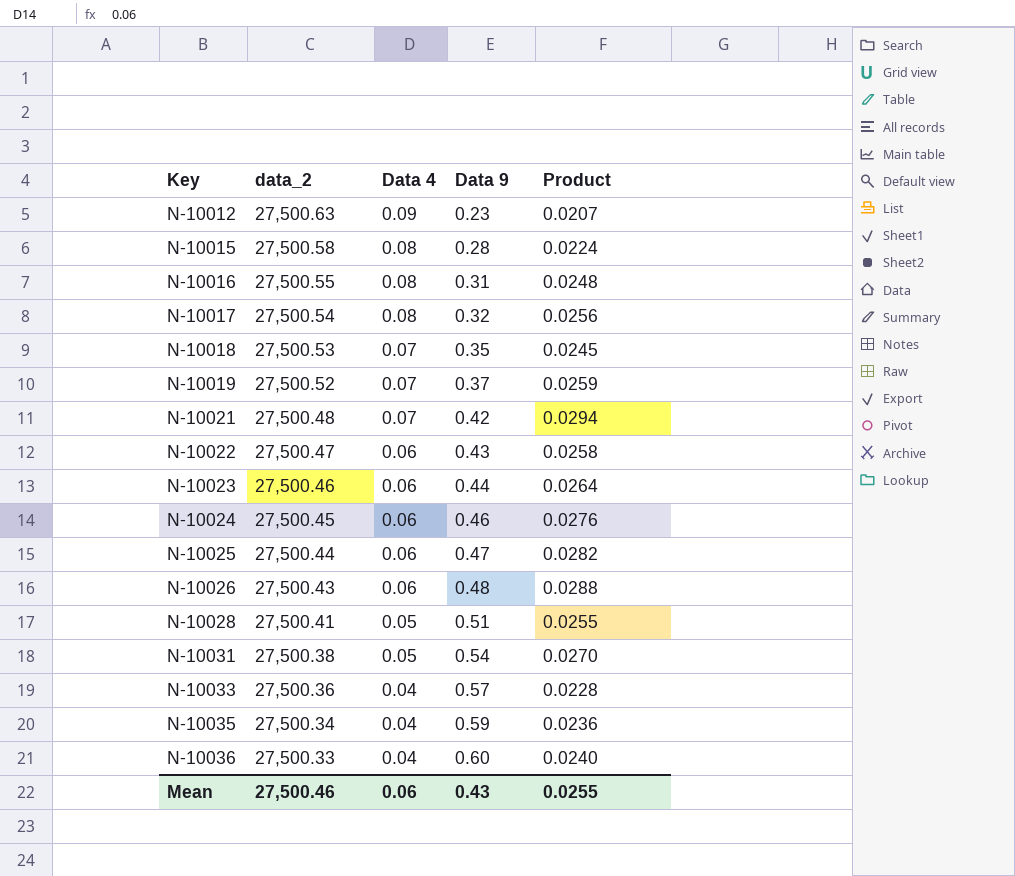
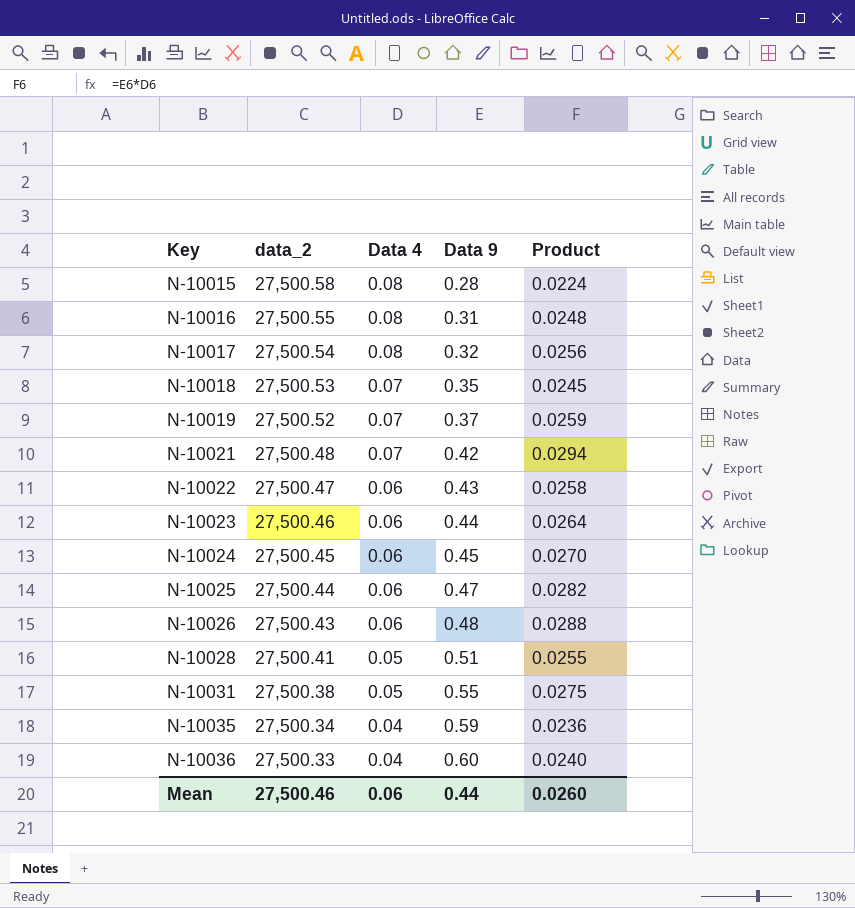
row N-10012: 27,500.63 | 0.09 | 0.23 | 0.0207 -> none
row N-10033: 27,500.36 | 0.04 | 0.57 | 0.0228 -> none
N-10024 | Data 9: 0.46 -> 0.45
N-10024 | Product: 0.0276 -> 0.0270
N-10031 | Data 9: 0.54 -> 0.55
N-10031 | Product: 0.0270 -> 0.0275
Mean | Data 9: 0.43 -> 0.44
Mean | Product: 0.0255 -> 0.0260

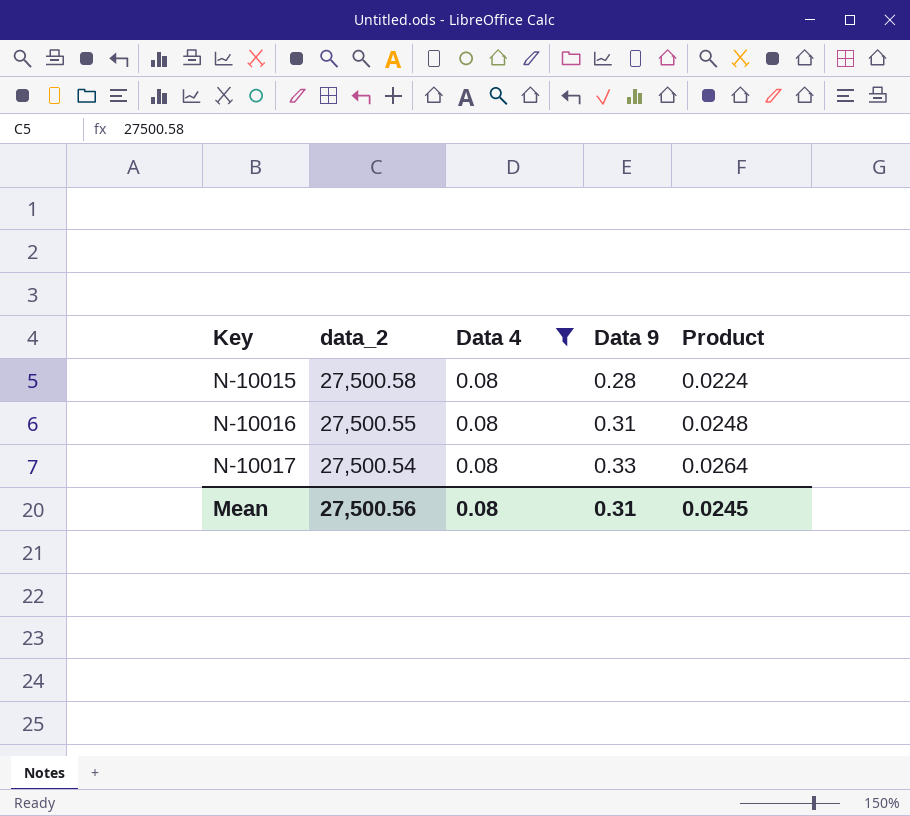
filter: none -> Data 4 = 0.08
N-10017 | Data 9: 0.32 -> 0.33
N-10017 | Product: 0.0256 -> 0.0264
Mean | data_2: 27,500.46 -> 27,500.56
Mean | Data 4: 0.06 -> 0.08
Mean | Data 9: 0.44 -> 0.31
Mean | Product: 0.0260 -> 0.0245

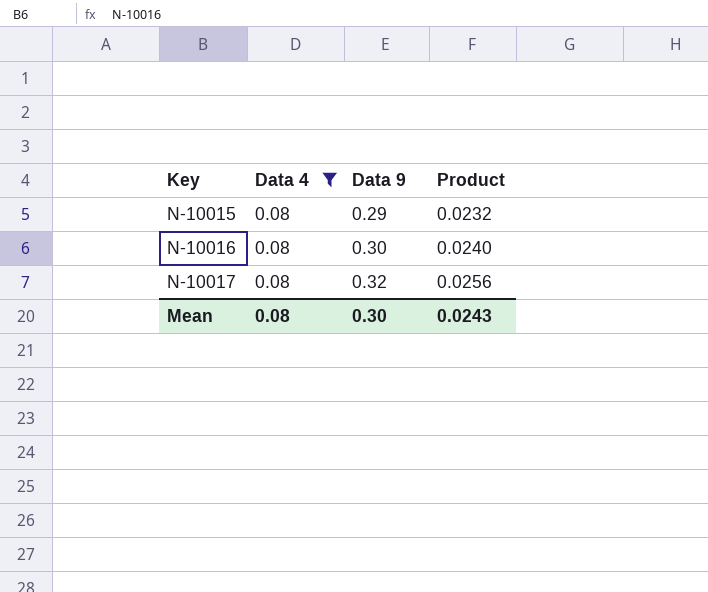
column data_2 | position: 2 -> none
N-10015 | Data 9: 0.28 -> 0.29
N-10015 | Product: 0.0224 -> 0.0232
N-10016 | Data 9: 0.31 -> 0.30
N-10016 | Product: 0.0248 -> 0.0240
N-10017 | Data 9: 0.33 -> 0.32
N-10017 | Product: 0.0264 -> 0.0256
Mean | Data 9: 0.31 -> 0.30
Mean | Product: 0.0245 -> 0.0243

